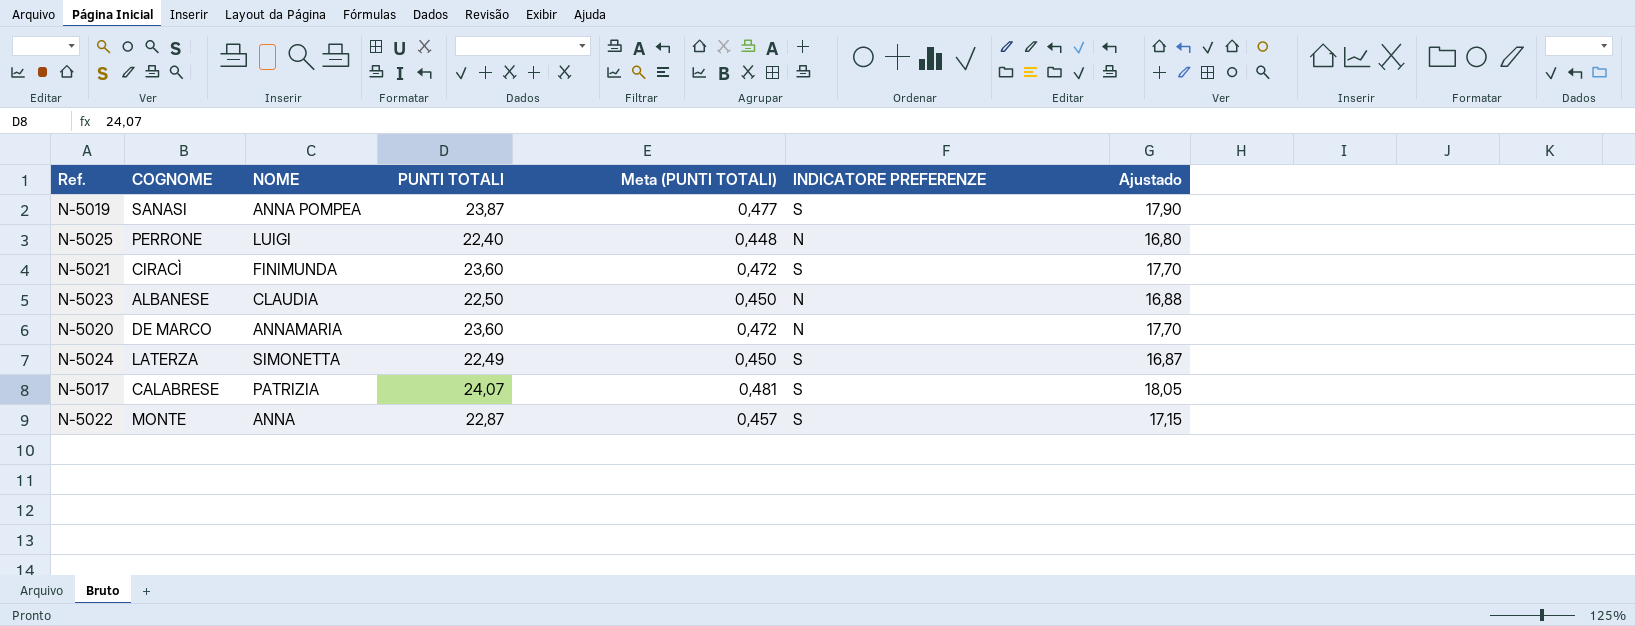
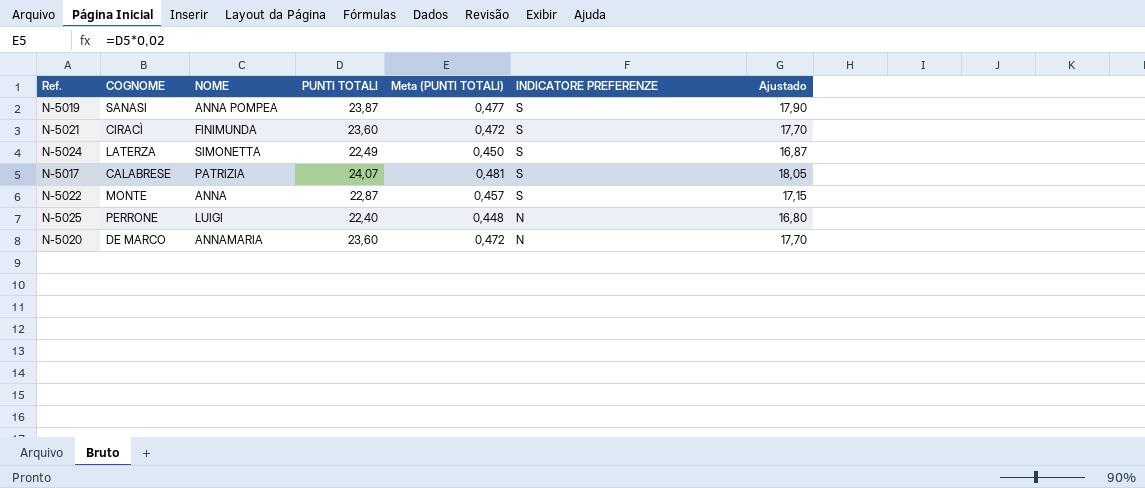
row order: none -> INDICATORE PREFERENZE descending
row N-5023: ALBANESE | CLAUDIA | 22,50 | 0,450 | N | 16,88 -> none

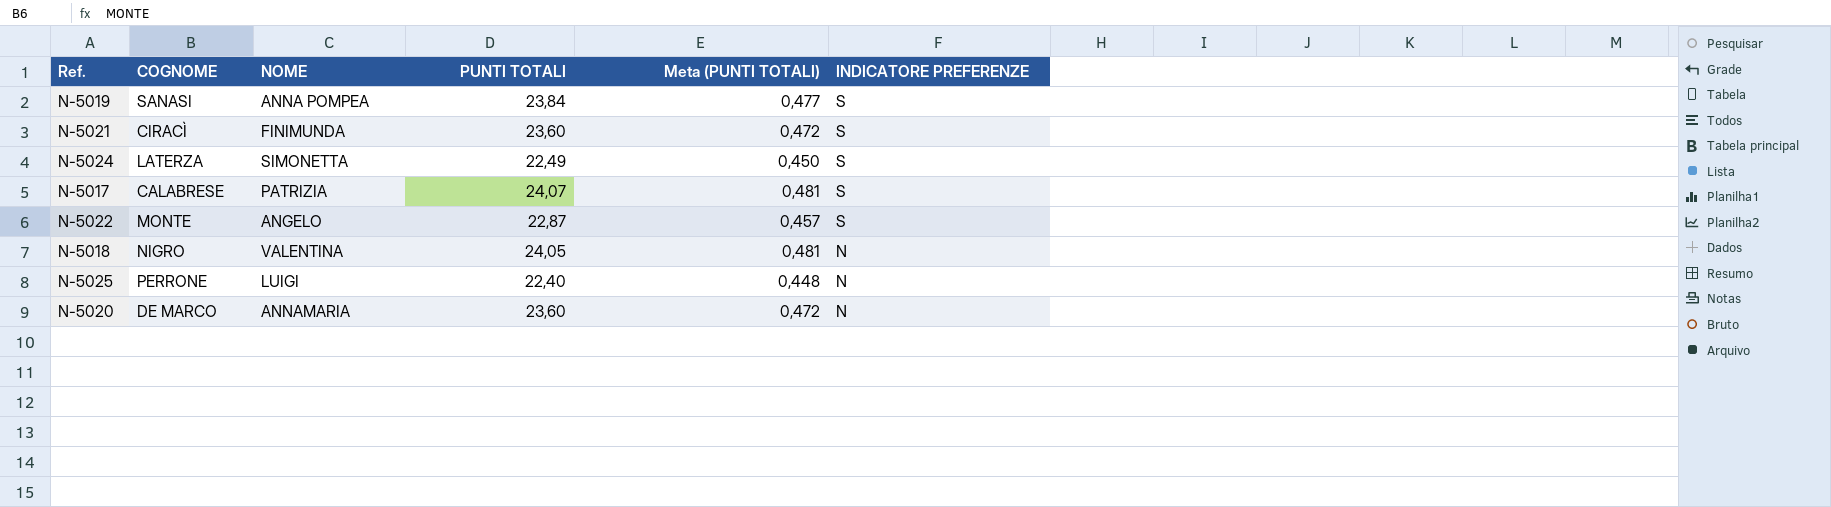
column Ajustado | formula: [PUNTI TOTALI] * 0,75 -> none
N-5019 | PUNTI TOTALI: 23,87 -> 23,84
N-5022 | NOME: ANNA -> ANGELO
row N-5018: none -> NIGRO | VALENTINA | 24,05 | 0,481 | N

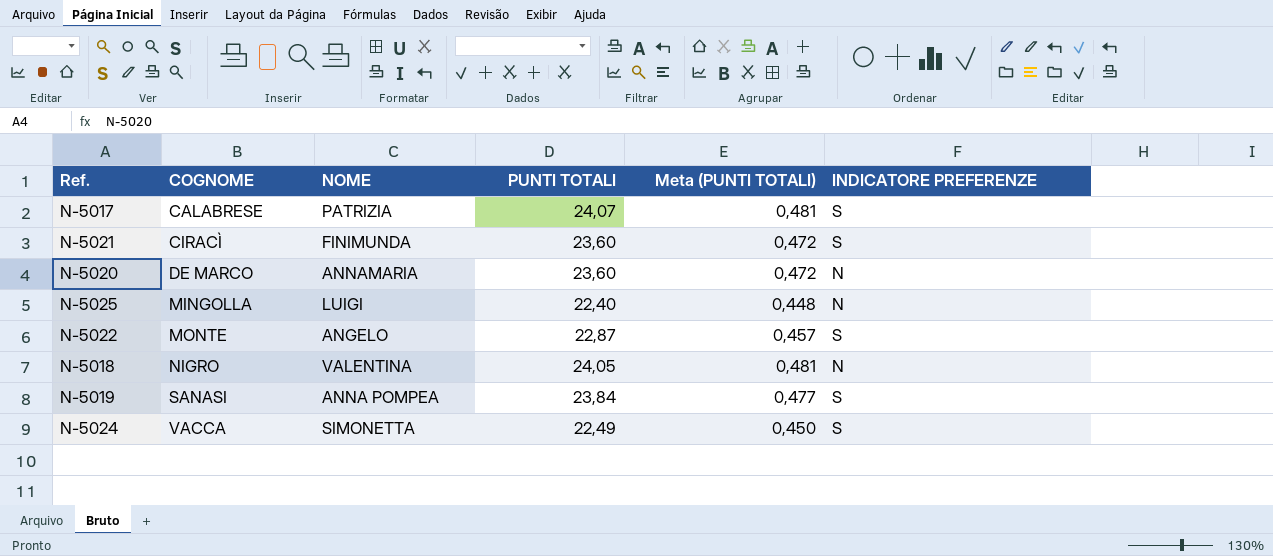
row order: INDICATORE PREFERENZE descending -> COGNOME ascending
N-5025 | COGNOME: PERRONE -> MINGOLLA
N-5024 | COGNOME: LATERZA -> VACCA

